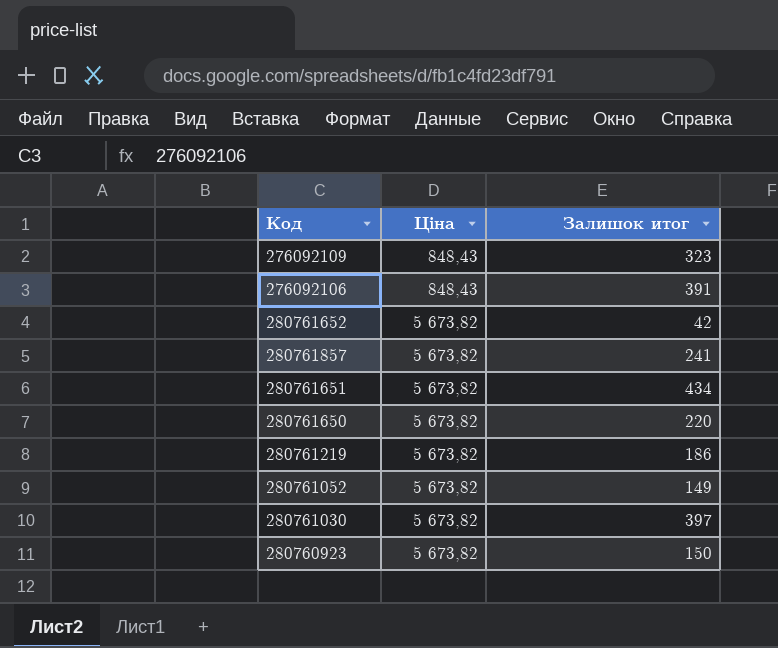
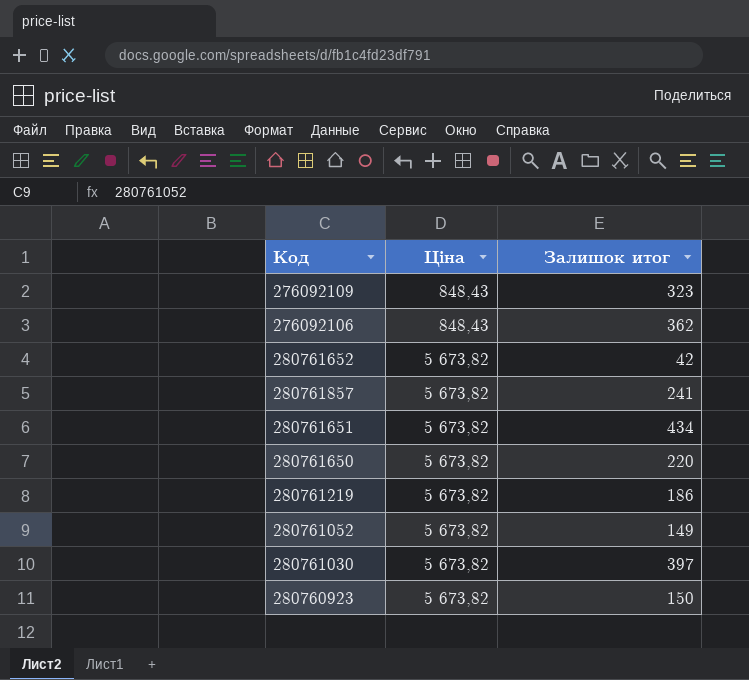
276092106 | Залишок итог: 391 -> 362

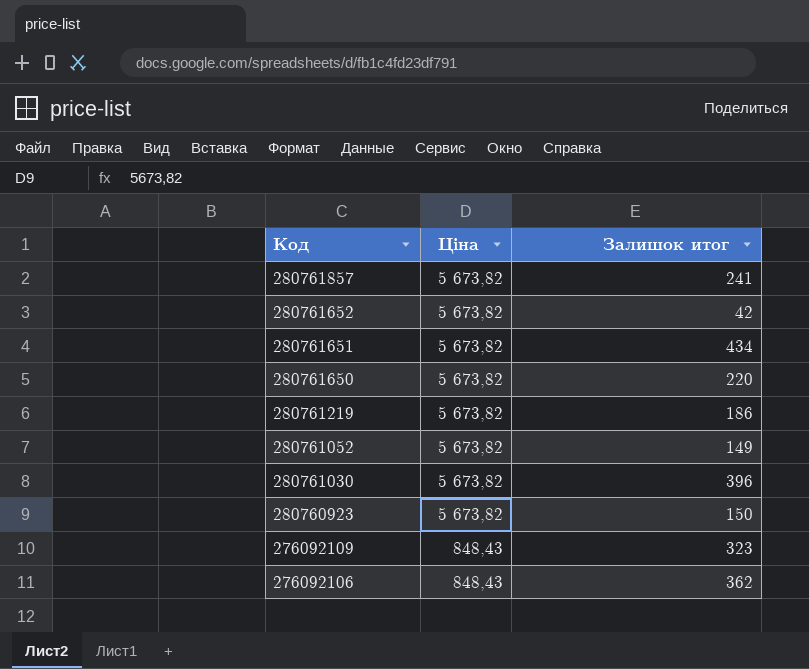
row order: Ціна ascending -> Код descending
280761030 | Залишок итог: 397 -> 396

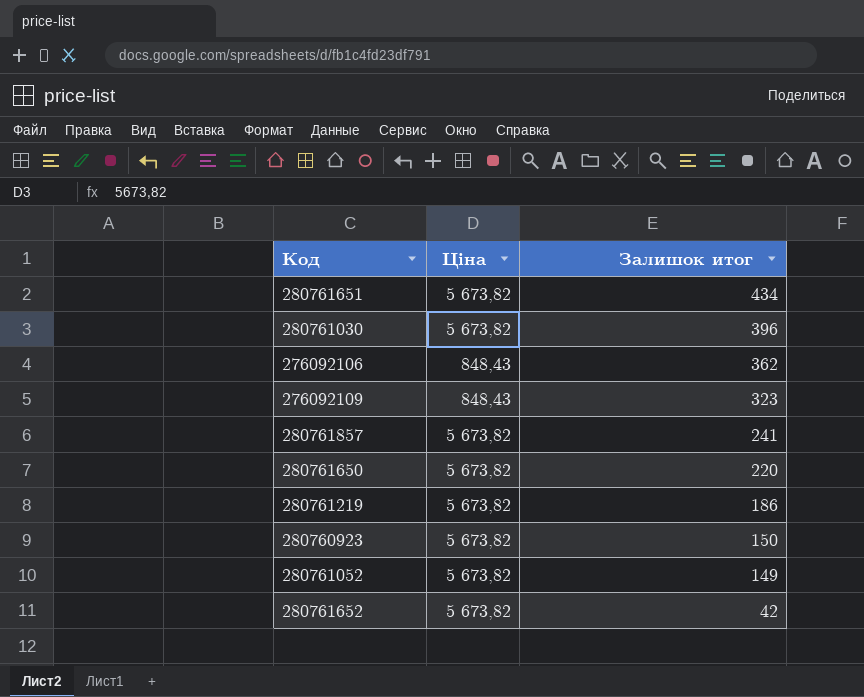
row order: Код descending -> Залишок итог descending

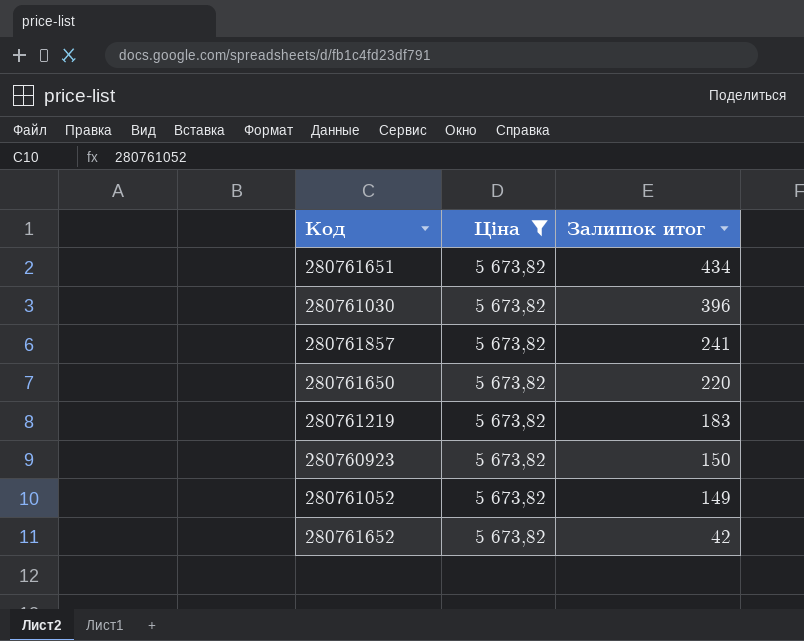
filter: none -> Ціна = 5 673,82
280761219 | Залишок итог: 186 -> 183

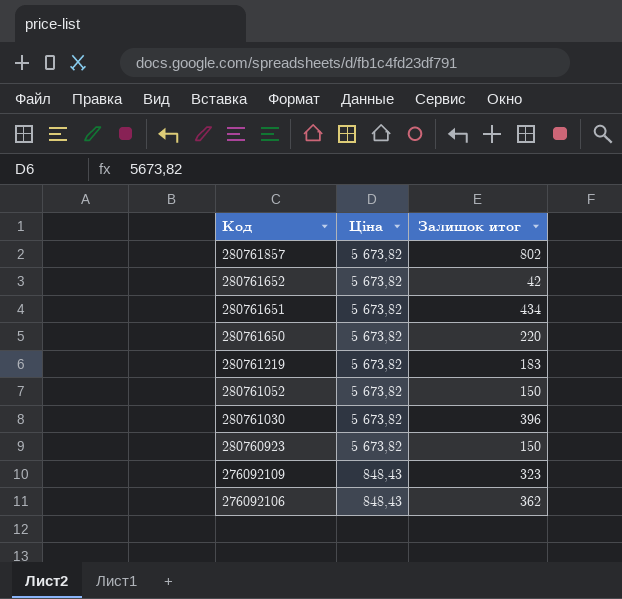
filter: Ціна = 5 673,82 -> none
row order: Залишок итог descending -> Код descending
280761857 | Залишок итог: 241 -> 802
280761052 | Залишок итог: 149 -> 150

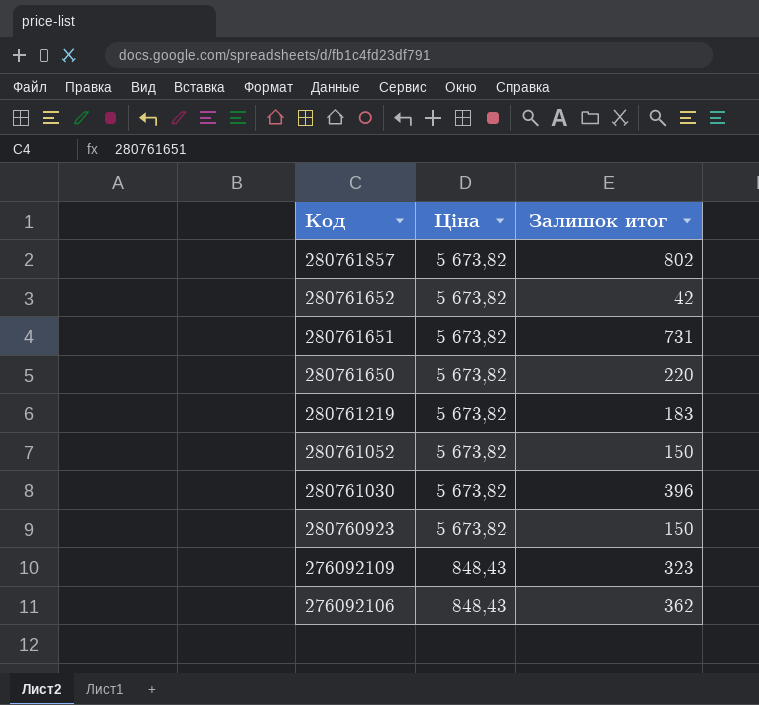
280761651 | Залишок итог: 434 -> 731

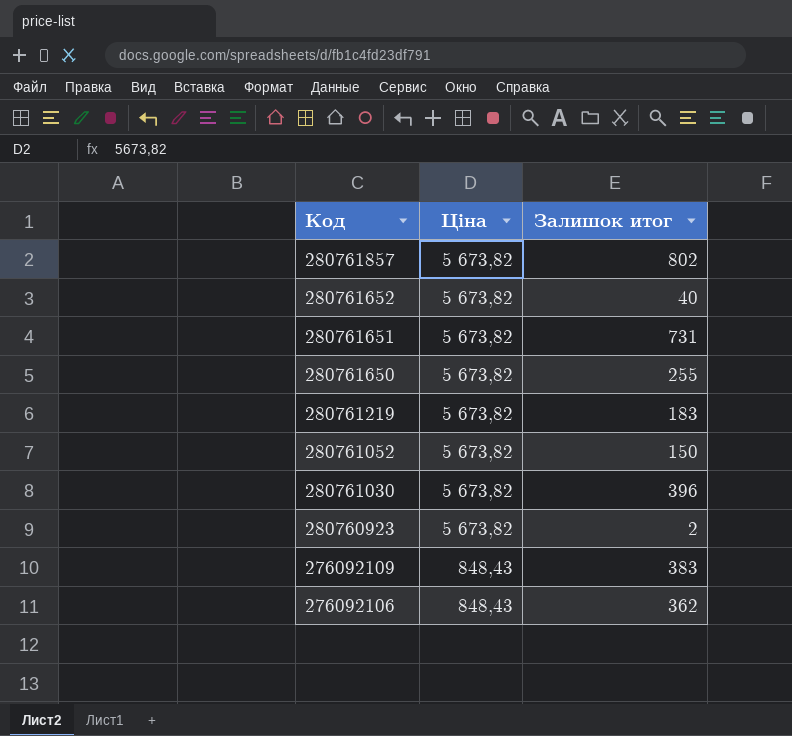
280761652 | Залишок итог: 42 -> 40
280761650 | Залишок итог: 220 -> 255
280760923 | Залишок итог: 150 -> 2
276092109 | Залишок итог: 323 -> 383

